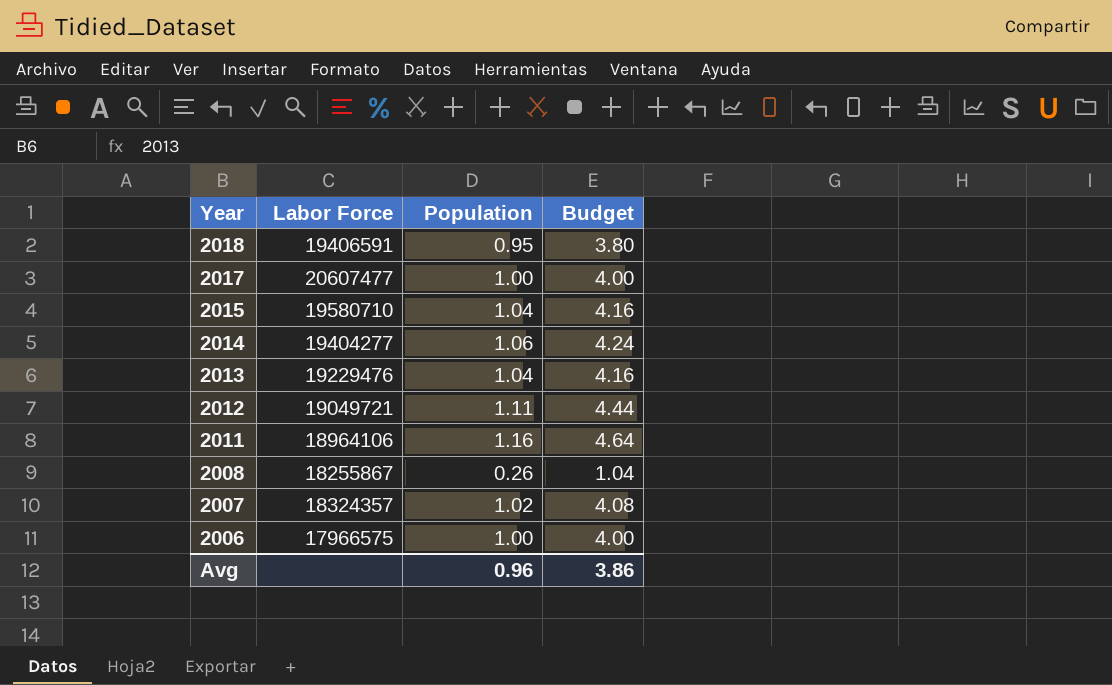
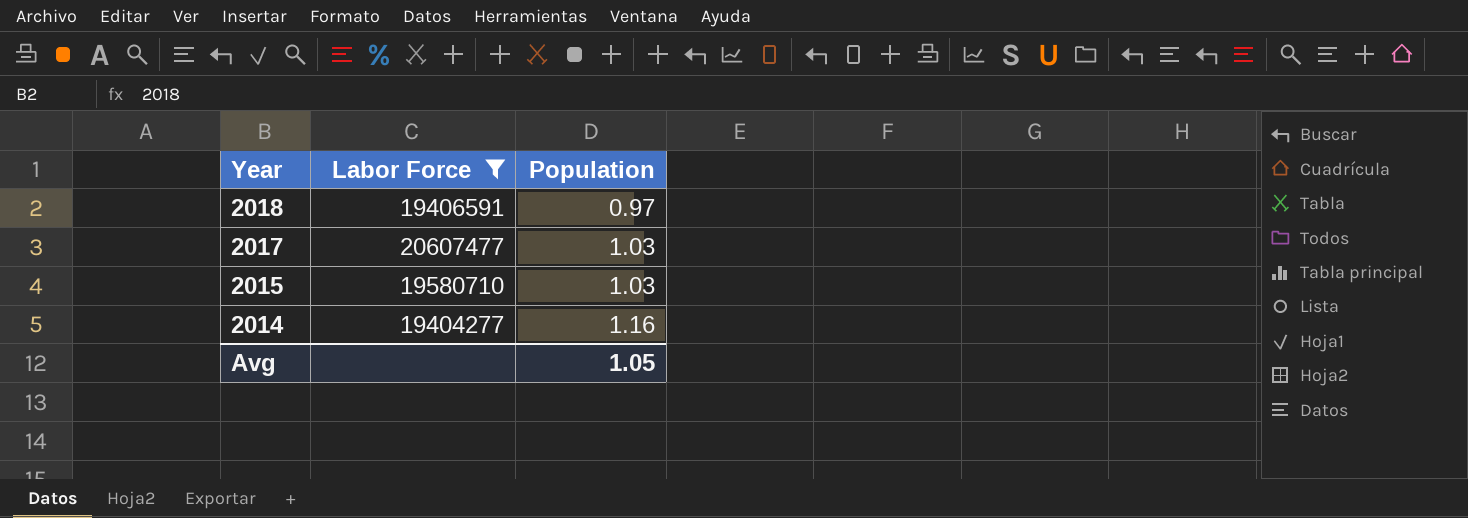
filter: none -> Labor Force >= 19404277
column Budget | formula: [Population] * 4 -> none
2018 | Population: 0.95 -> 0.97
2017 | Population: 1.00 -> 1.03
2015 | Population: 1.04 -> 1.03
2014 | Population: 1.06 -> 1.16
Avg | Population: 0.96 -> 1.05

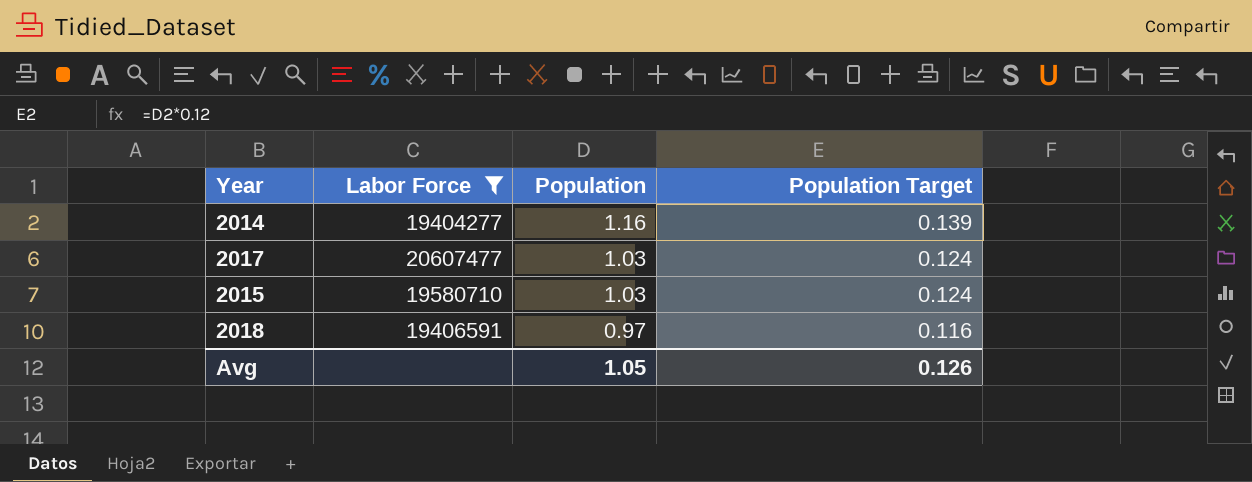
row order: Year descending -> Population descending
column Population Target | formula: none -> [Population] * 0.12

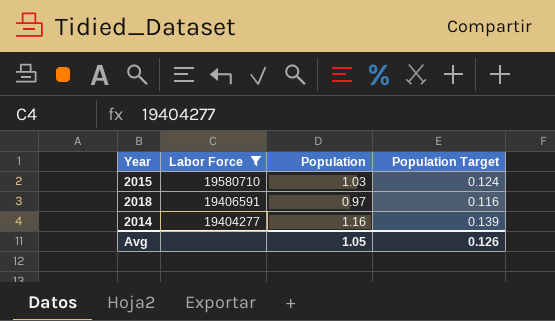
row order: Population descending -> Labor Force descending
row 2017: 20607477 | 1.03 | 0.124 -> none

